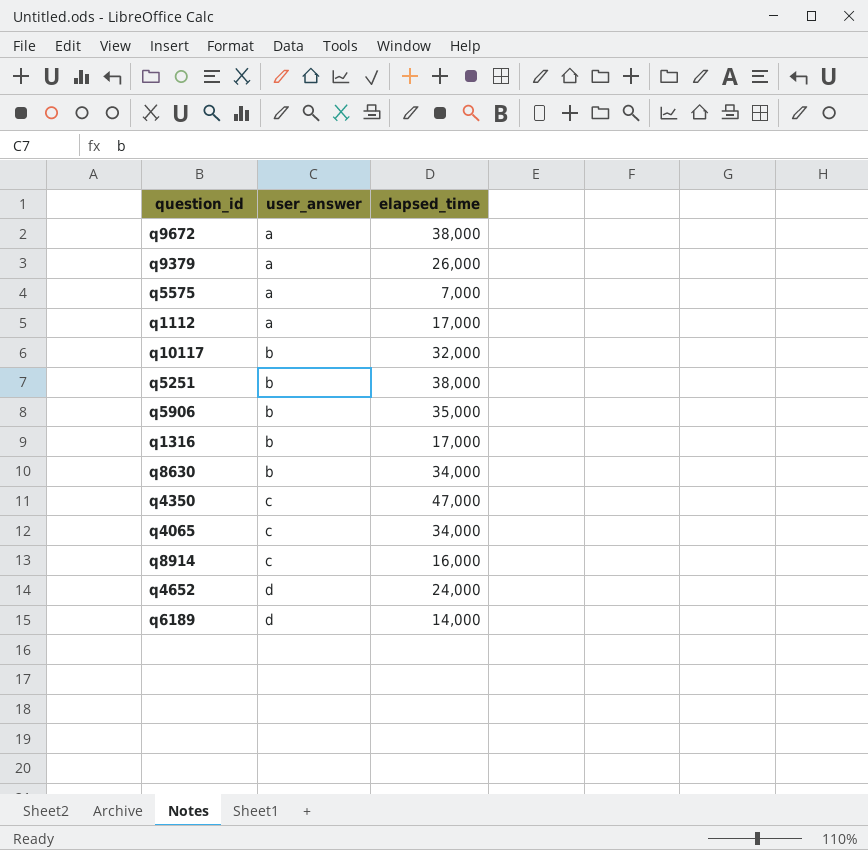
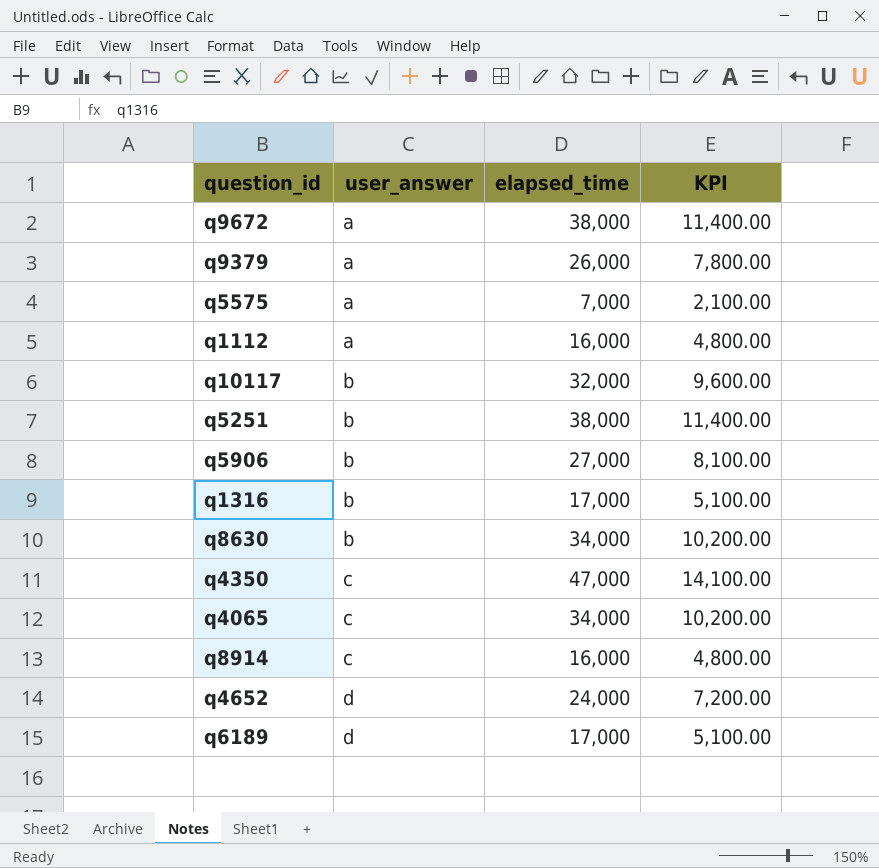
column KPI | formula: none -> [elapsed_time] * 0.3
q1112 | elapsed_time: 17,000 -> 16,000
q5906 | elapsed_time: 35,000 -> 27,000
q6189 | elapsed_time: 14,000 -> 17,000

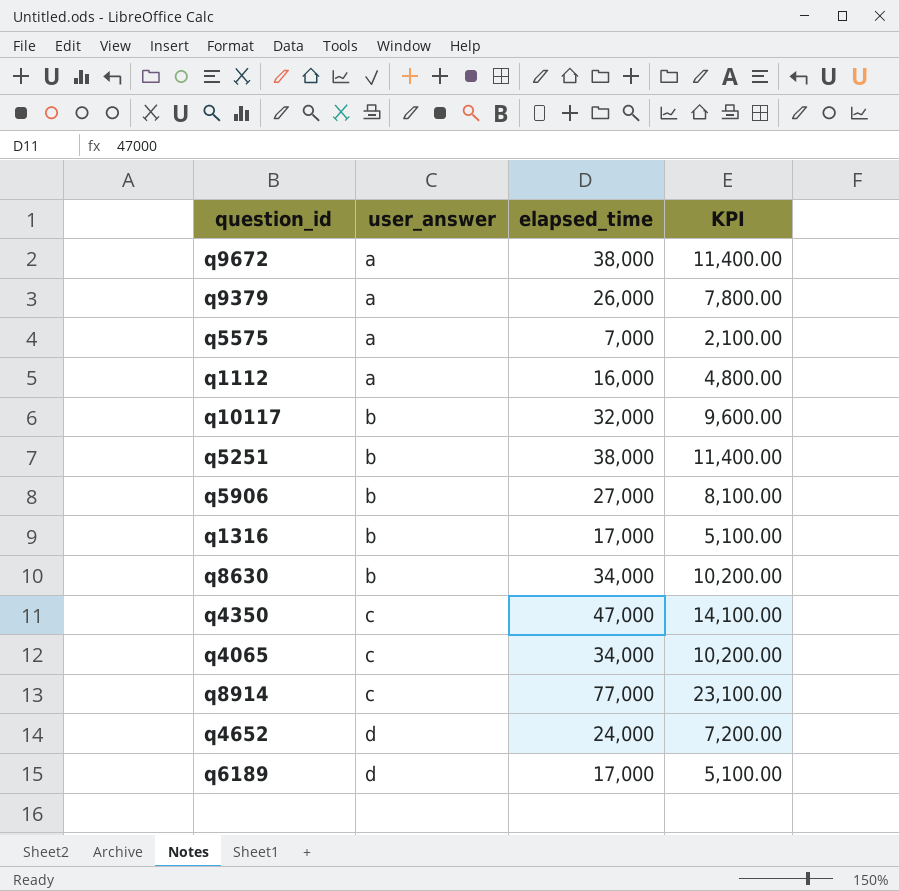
q8914 | elapsed_time: 16,000 -> 77,000
q8914 | KPI: 4,800.00 -> 23,100.00

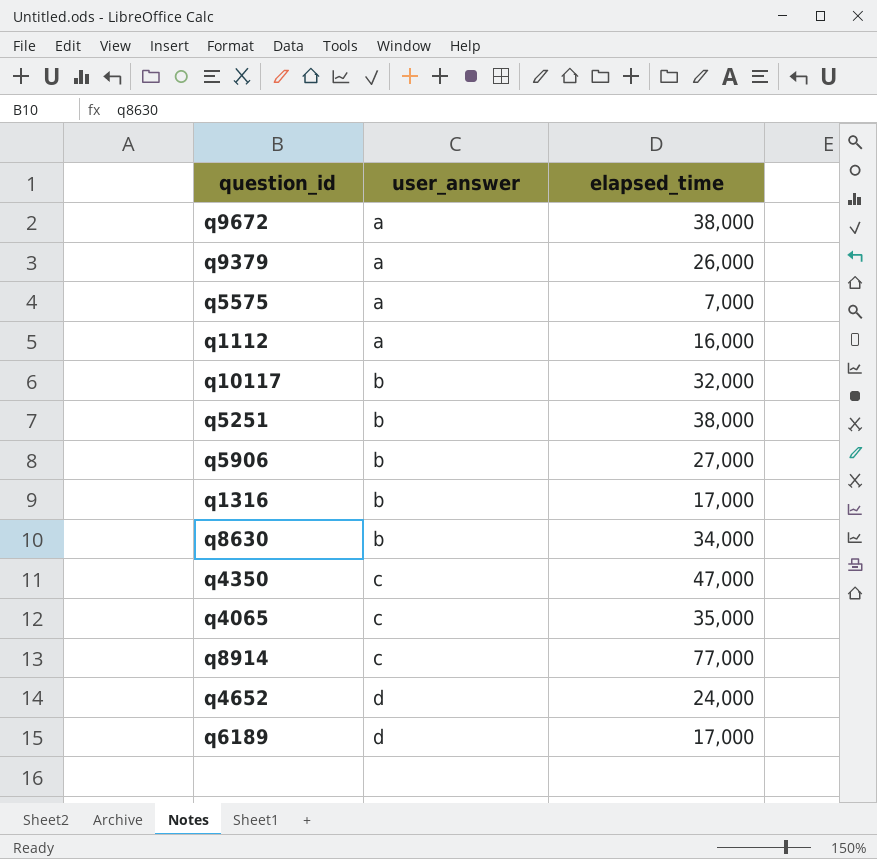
column KPI | formula: [elapsed_time] * 0.3 -> none
q4065 | elapsed_time: 34,000 -> 35,000

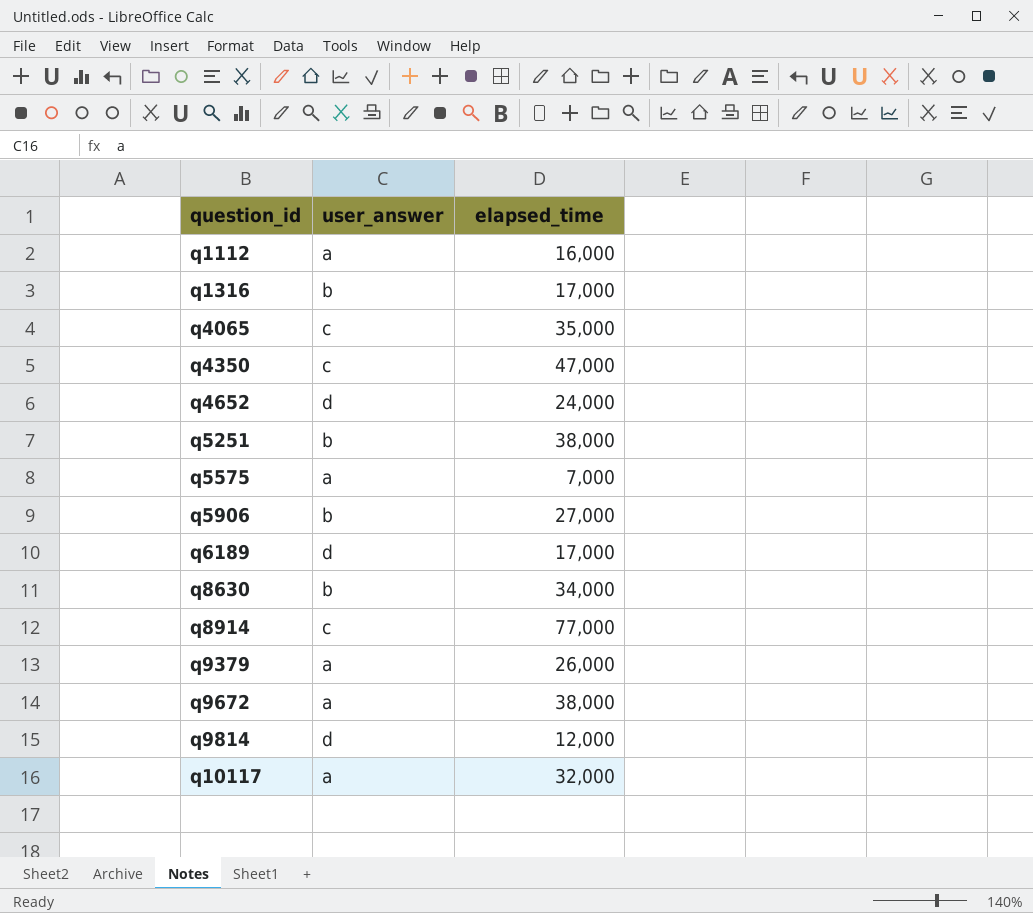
row order: user_answer ascending -> question_id ascending
row q9814: none -> d | 12,000
q10117 | user_answer: b -> a

